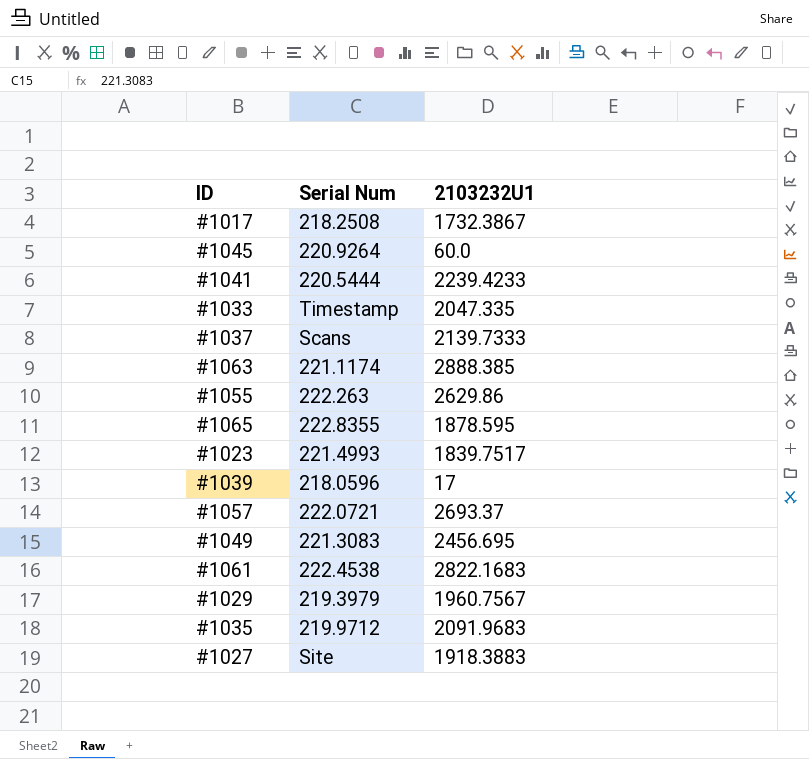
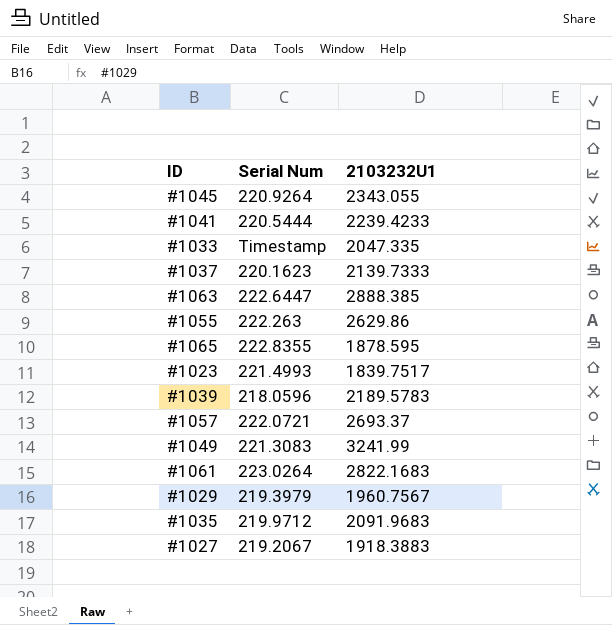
row #1017: 218.2508 | 1732.3867 -> none
#1045 | 2103232U1: 60.0 -> 2343.055
#1037 | Serial Num: Scans -> 220.1623
#1063 | Serial Num: 221.1174 -> 222.6447
#1039 | 2103232U1: 17 -> 2189.5783
#1049 | 2103232U1: 2456.695 -> 3241.99
#1061 | Serial Num: 222.4538 -> 223.0264
#1027 | Serial Num: Site -> 219.2067

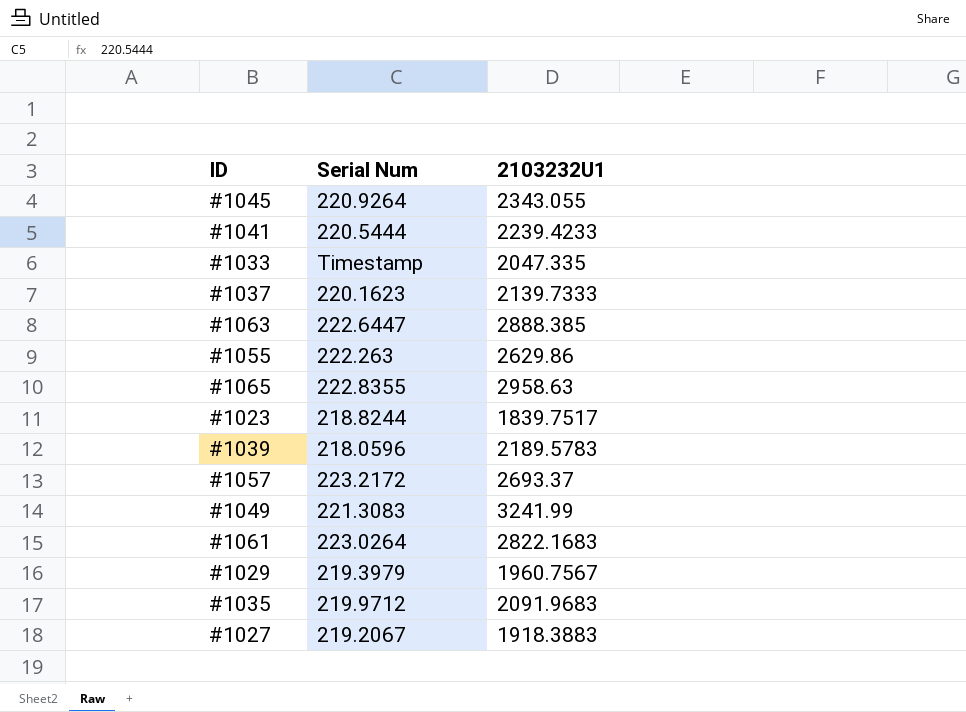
#1065 | 2103232U1: 1878.595 -> 2958.63
#1023 | Serial Num: 221.4993 -> 218.8244
#1057 | Serial Num: 222.0721 -> 223.2172

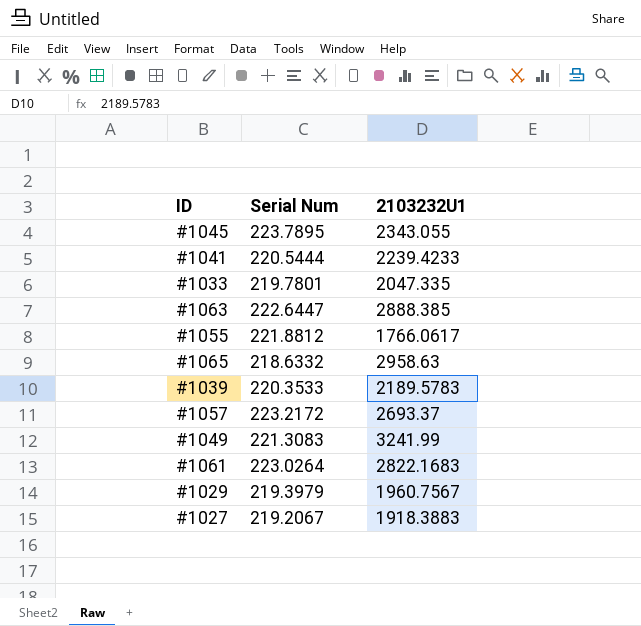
row #1037: 220.1623 | 2139.7333 -> none
row #1023: 218.8244 | 1839.7517 -> none
row #1035: 219.9712 | 2091.9683 -> none
#1045 | Serial Num: 220.9264 -> 223.7895
#1033 | Serial Num: Timestamp -> 219.7801
#1055 | Serial Num: 222.263 -> 221.8812
#1055 | 2103232U1: 2629.86 -> 1766.0617
#1065 | Serial Num: 222.8355 -> 218.6332
#1039 | Serial Num: 218.0596 -> 220.3533

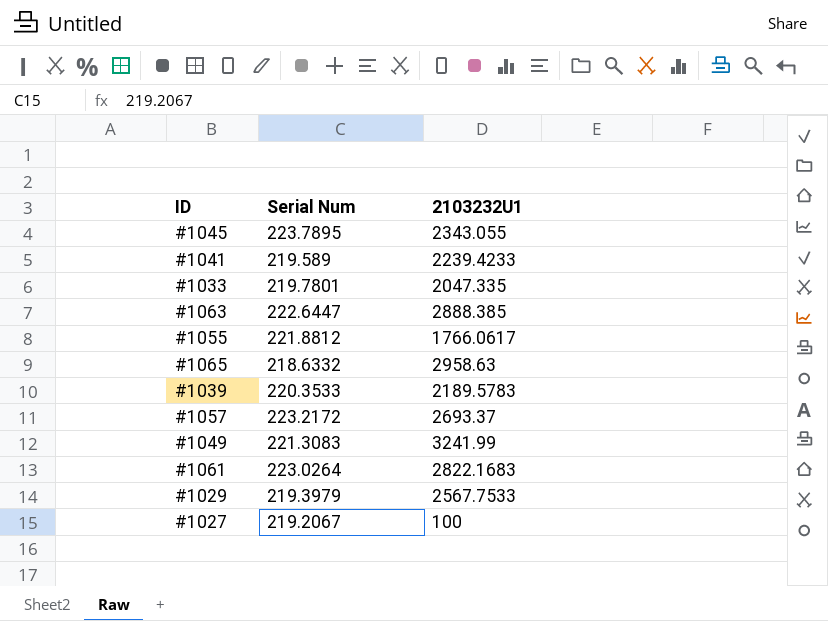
#1041 | Serial Num: 220.5444 -> 219.589
#1029 | 2103232U1: 1960.7567 -> 2567.7533
#1027 | 2103232U1: 1918.3883 -> 100

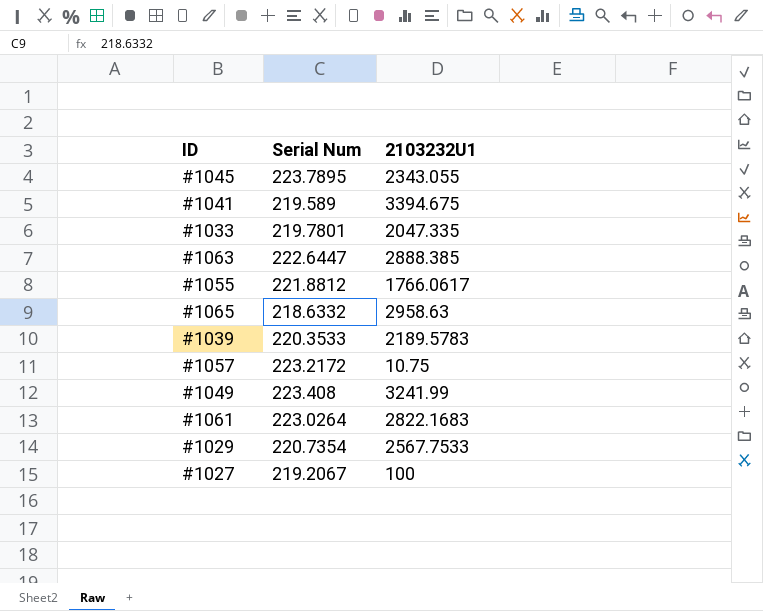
#1041 | 2103232U1: 2239.4233 -> 3394.675
#1057 | 2103232U1: 2693.37 -> 10.75
#1049 | Serial Num: 221.3083 -> 223.408
#1029 | Serial Num: 219.3979 -> 220.7354

